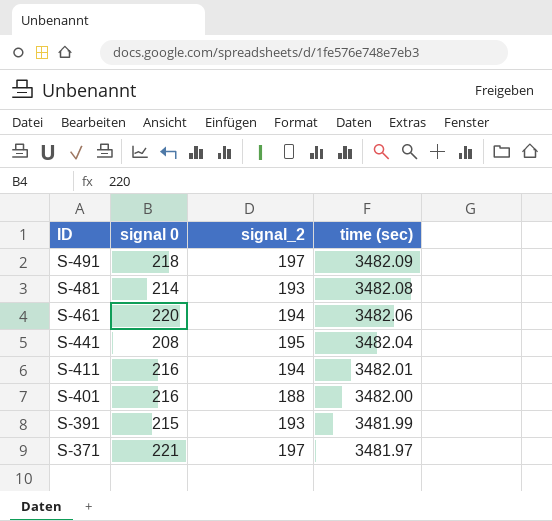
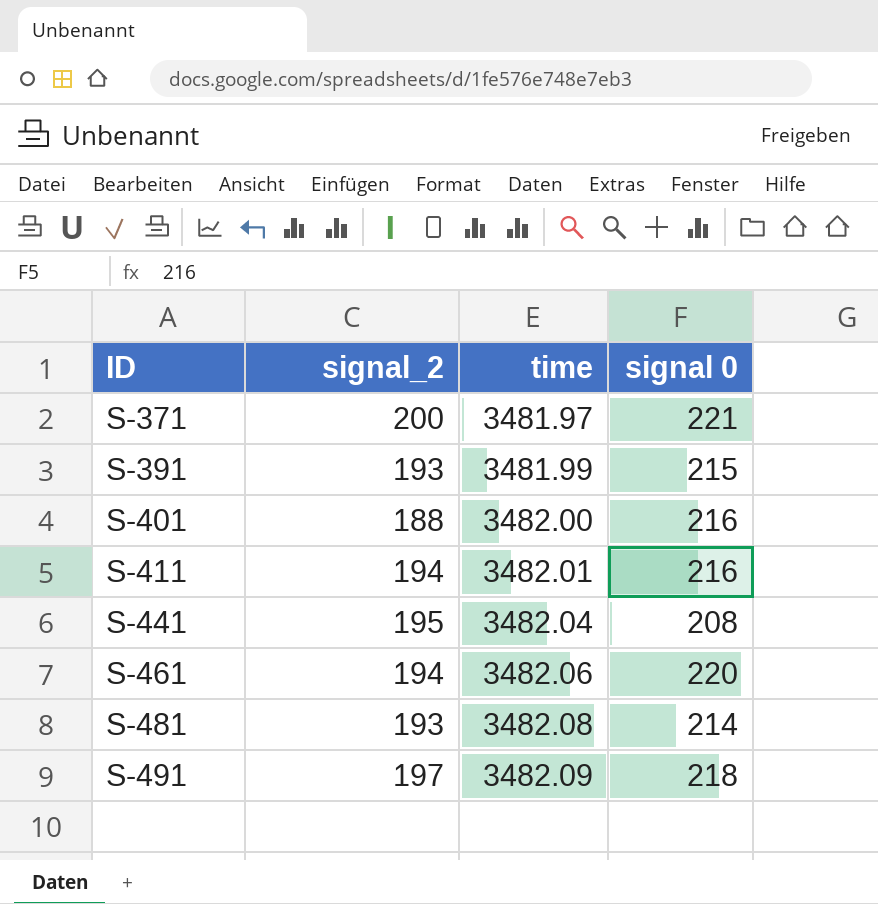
row order: ID descending -> ID ascending
column name: time (sec) -> time
column signal 0 | position: 2 -> 4
S-371 | signal_2: 197 -> 200

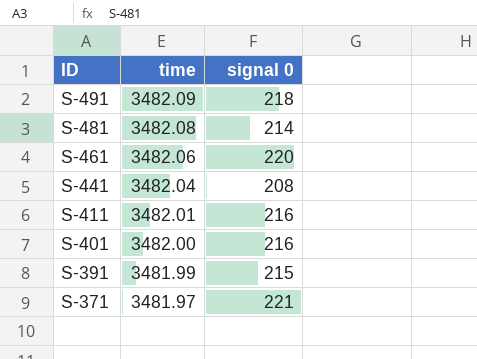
row order: ID ascending -> ID descending
column signal_2 | position: 2 -> none

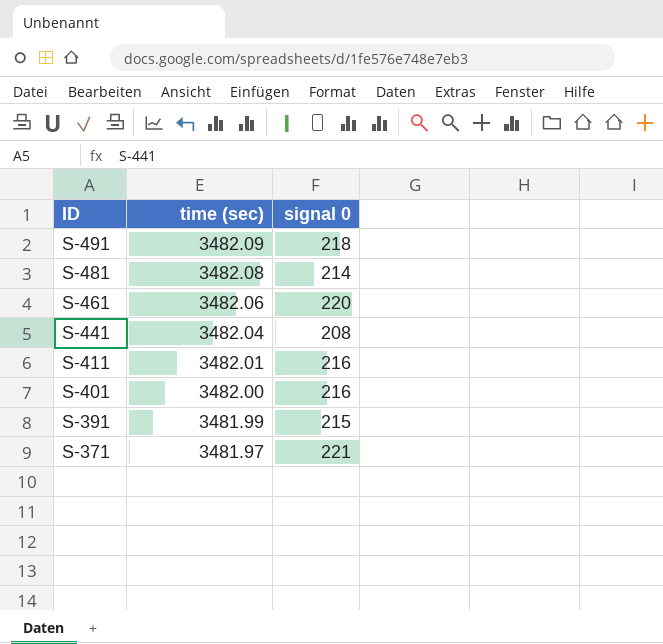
column name: time -> time (sec)

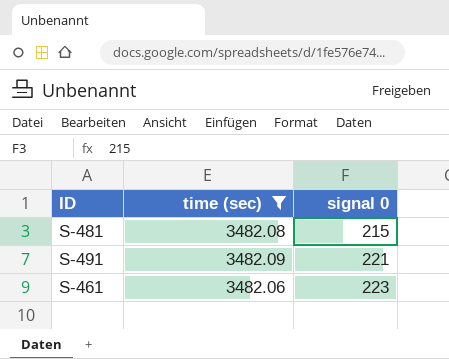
filter: none -> time (sec) >= 3482.06
row order: ID descending -> signal 0 ascending
S-481 | signal 0: 214 -> 215
S-491 | signal 0: 218 -> 221
S-461 | signal 0: 220 -> 223

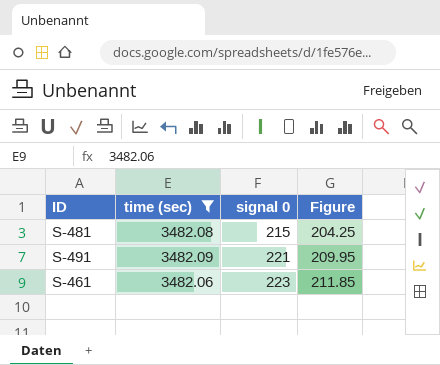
column Figure | formula: none -> [signal 0] * 0.95

